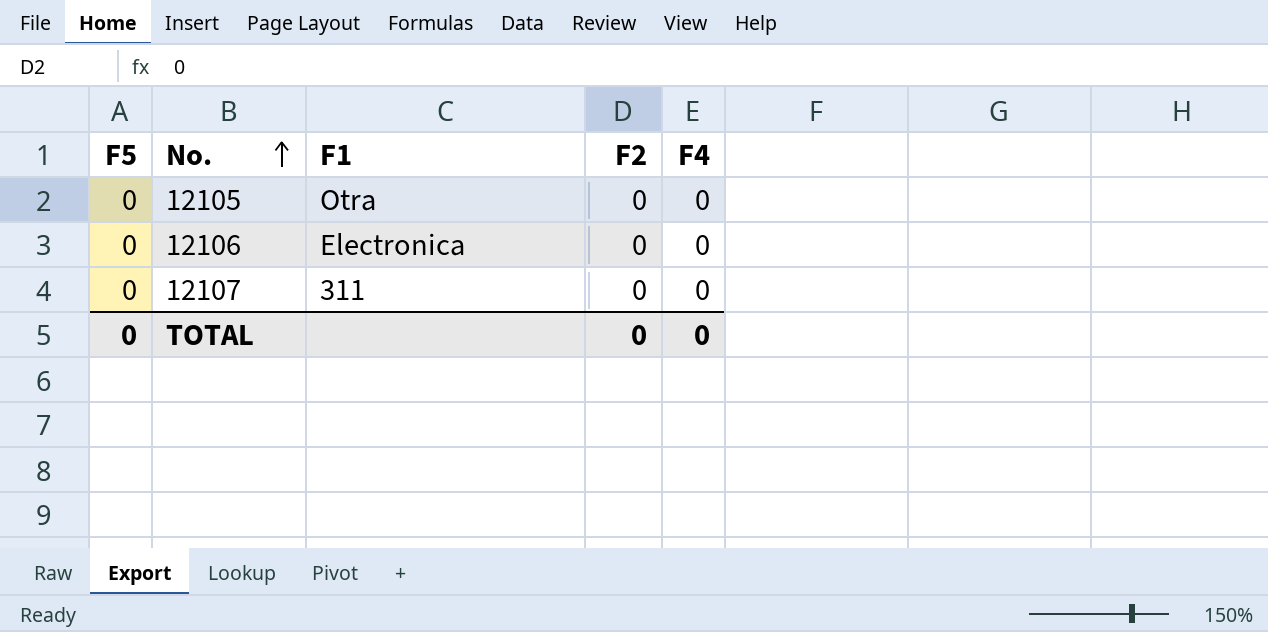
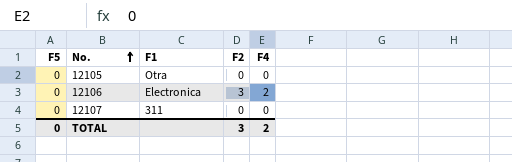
12106 | F2: 0 -> 3
12106 | F4: 0 -> 2
TOTAL | F2: 0 -> 3
TOTAL | F4: 0 -> 2

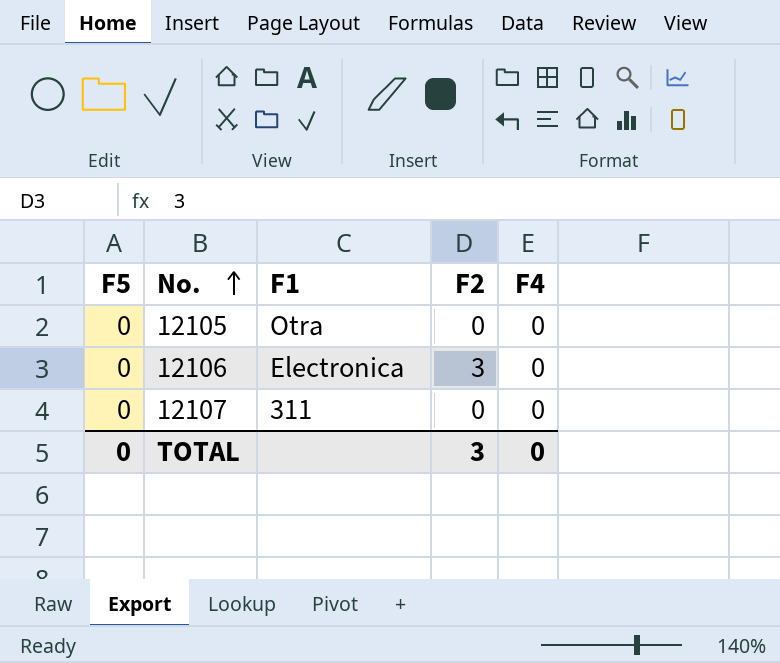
12106 | F4: 2 -> 0
TOTAL | F4: 2 -> 0

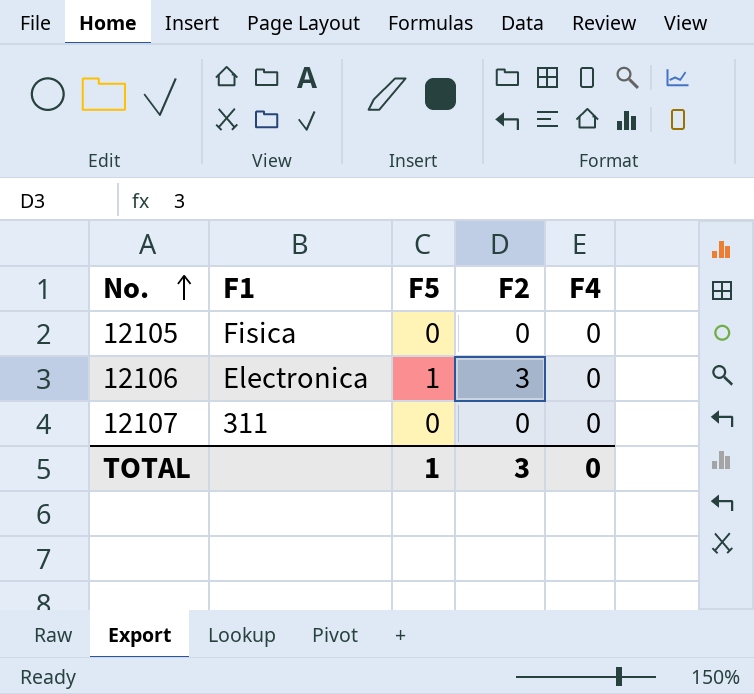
column F5 | position: 1 -> 3
12105 | F1: Otra -> Fisica
12106 | F5: 0 -> 1
TOTAL | F5: 0 -> 1

